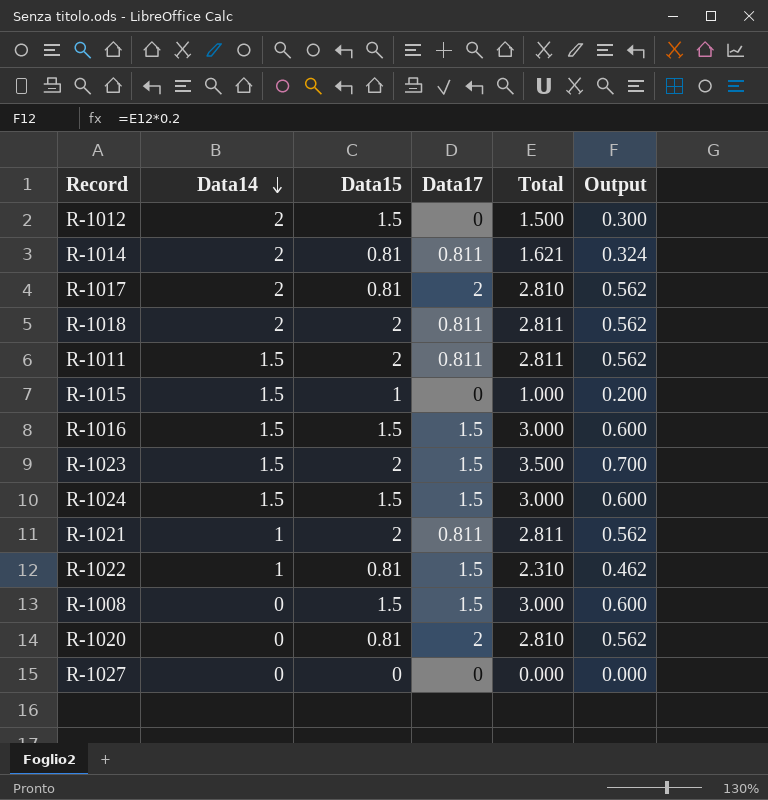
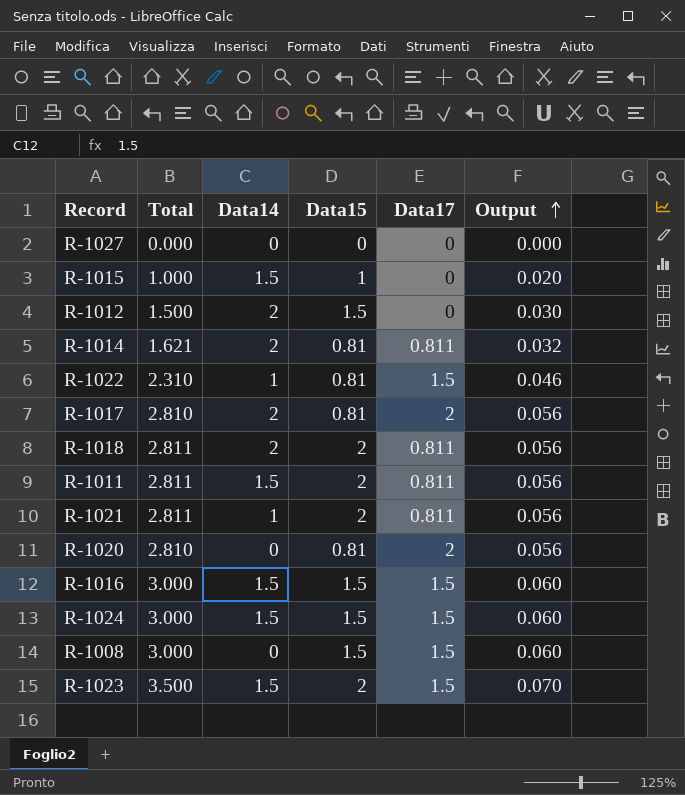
row order: Data14 descending -> Output ascending
column Total | position: 5 -> 2
column Output | formula: [Total] * 0.2 -> [Total] * 0.02

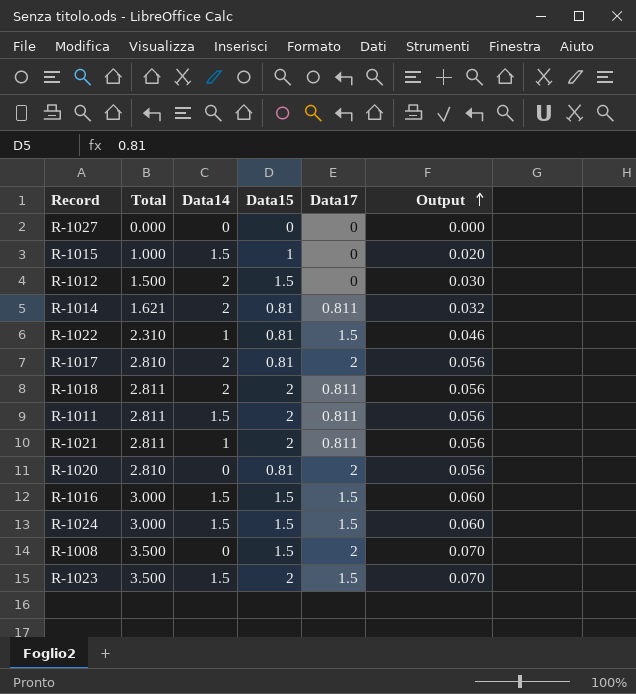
R-1008 | Total: 3.000 -> 3.500
R-1008 | Data17: 1.5 -> 2
R-1008 | Output: 0.060 -> 0.070

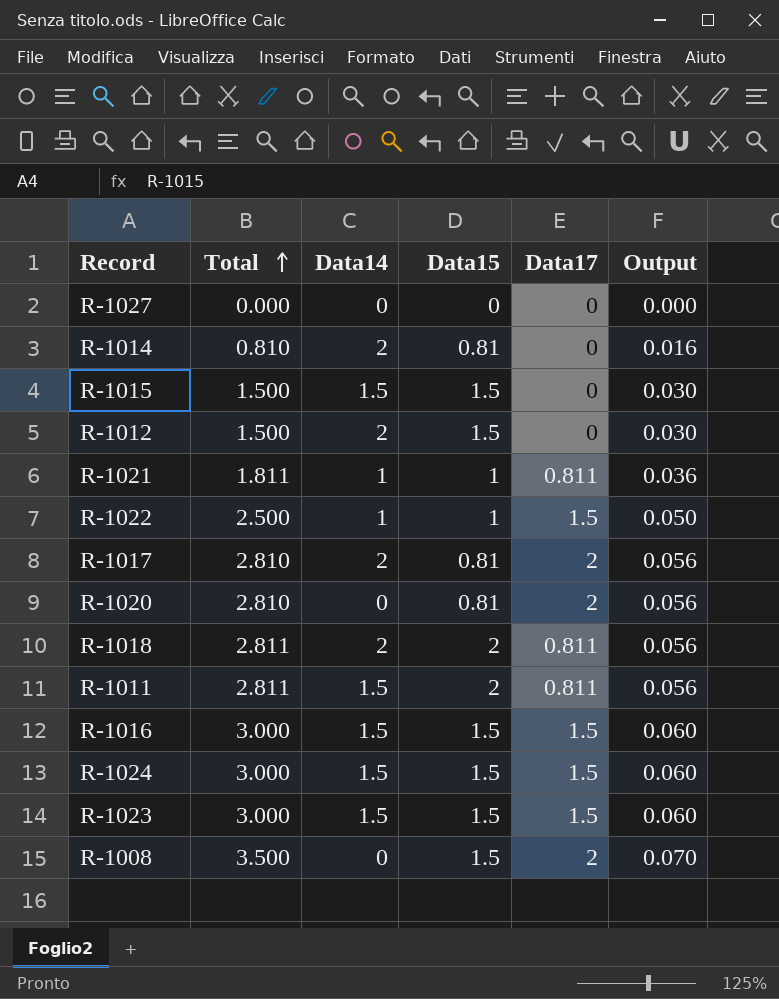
row order: Output ascending -> Total ascending
R-1014 | Total: 1.621 -> 0.810
R-1014 | Data17: 0.811 -> 0
R-1014 | Output: 0.032 -> 0.016
R-1015 | Total: 1.000 -> 1.500
R-1015 | Data15: 1 -> 1.5
R-1015 | Output: 0.020 -> 0.030
R-1021 | Total: 2.811 -> 1.811
R-1021 | Data15: 2 -> 1
R-1021 | Output: 0.056 -> 0.036
R-1022 | Total: 2.310 -> 2.500
R-1022 | Data15: 0.81 -> 1
R-1022 | Output: 0.046 -> 0.050
R-1023 | Total: 3.500 -> 3.000
R-1023 | Data15: 2 -> 1.5
R-1023 | Output: 0.070 -> 0.060

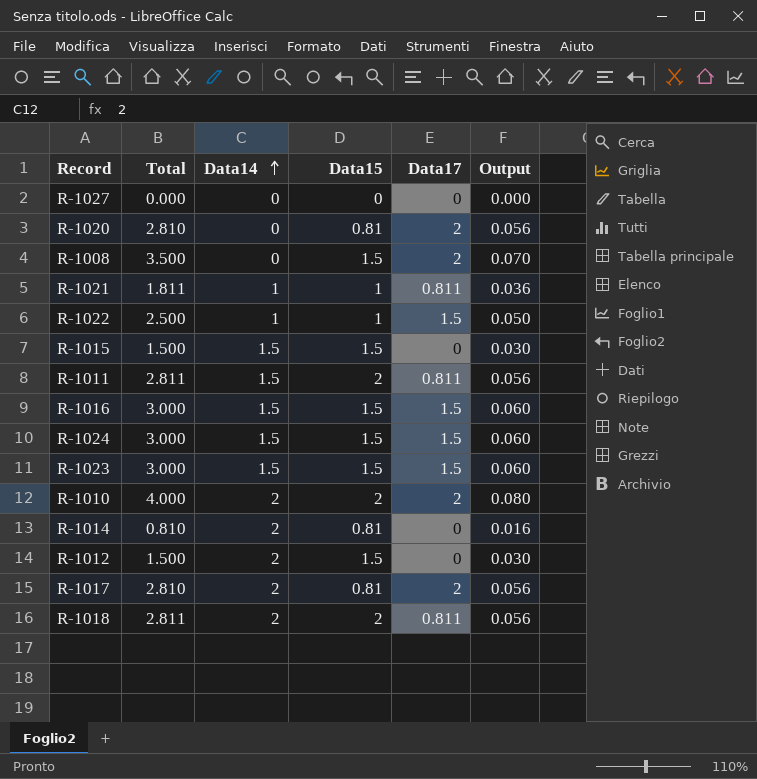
row order: Total ascending -> Data14 ascending
row R-1010: none -> 4.000 | 2 | 2 | 2 | 0.080

